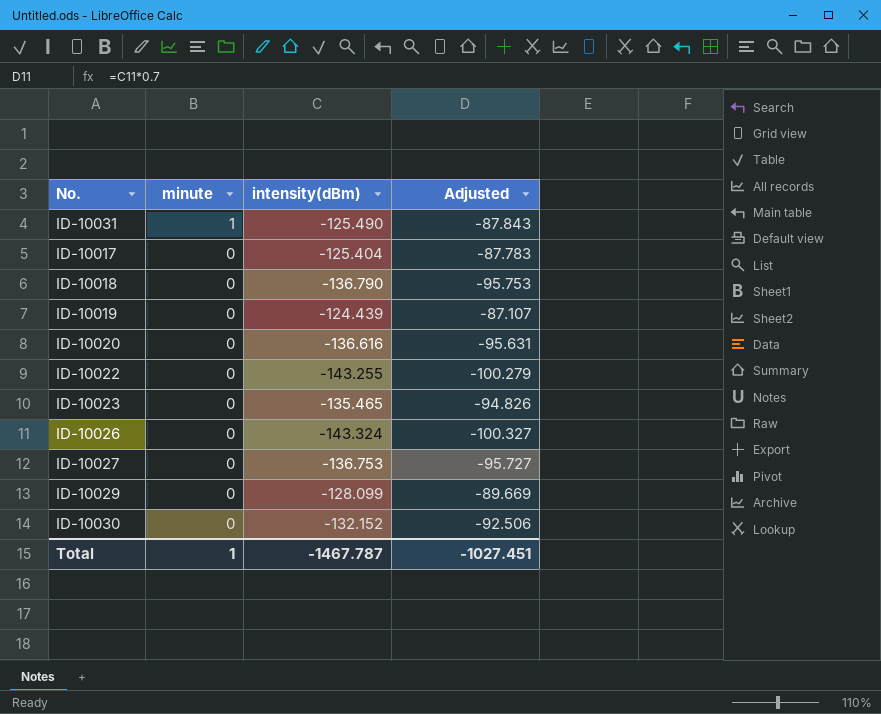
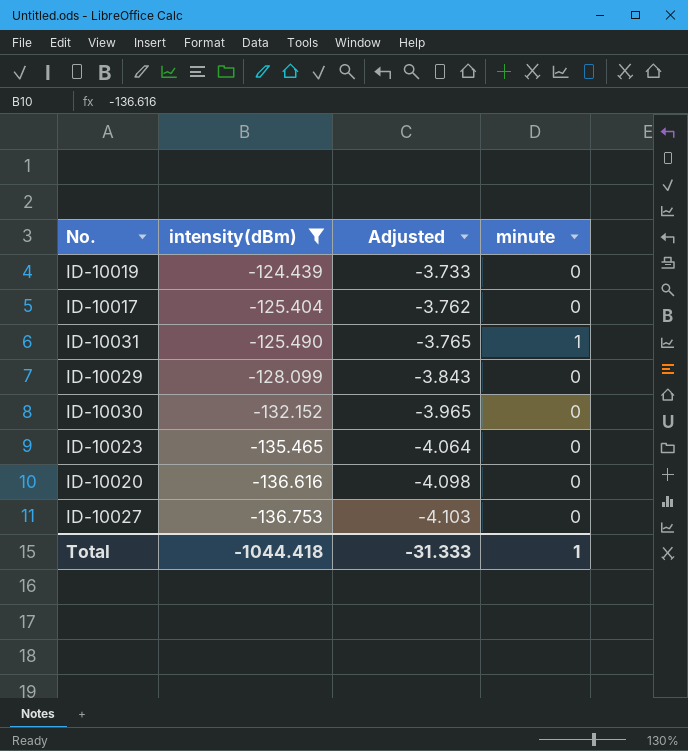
filter: none -> intensity(dBm) >= -136.753
row order: minute descending -> intensity(dBm) descending
column Adjusted | formula: [intensity(dBm)] * 0.7 -> [intensity(dBm)] * 0.03
column minute | position: 2 -> 4
Total | intensity(dBm): -1467.787 -> -1044.418
Total | Adjusted: -1027.451 -> -31.333

